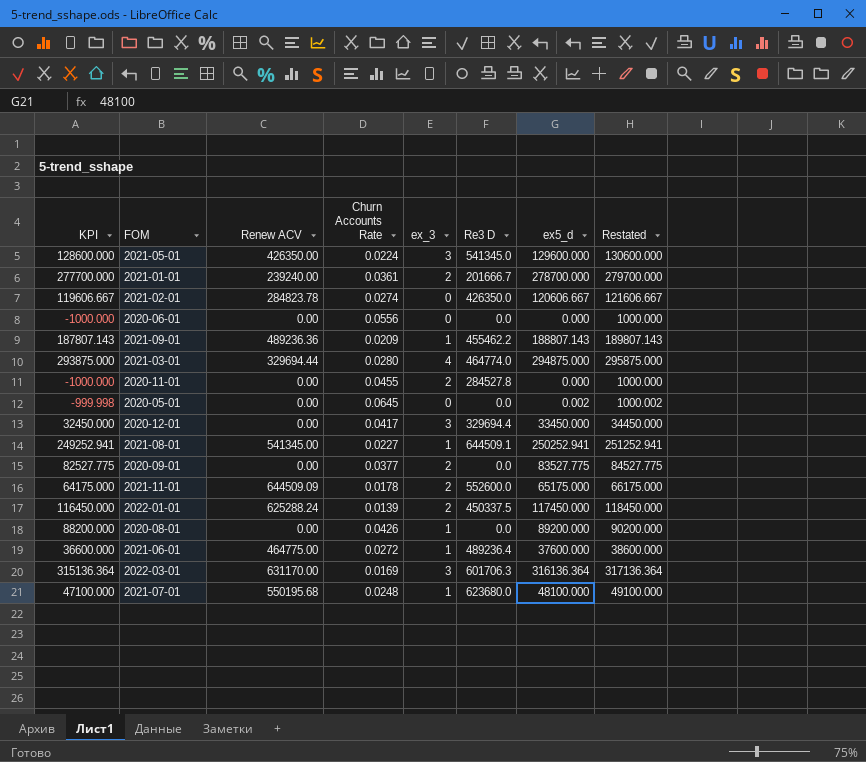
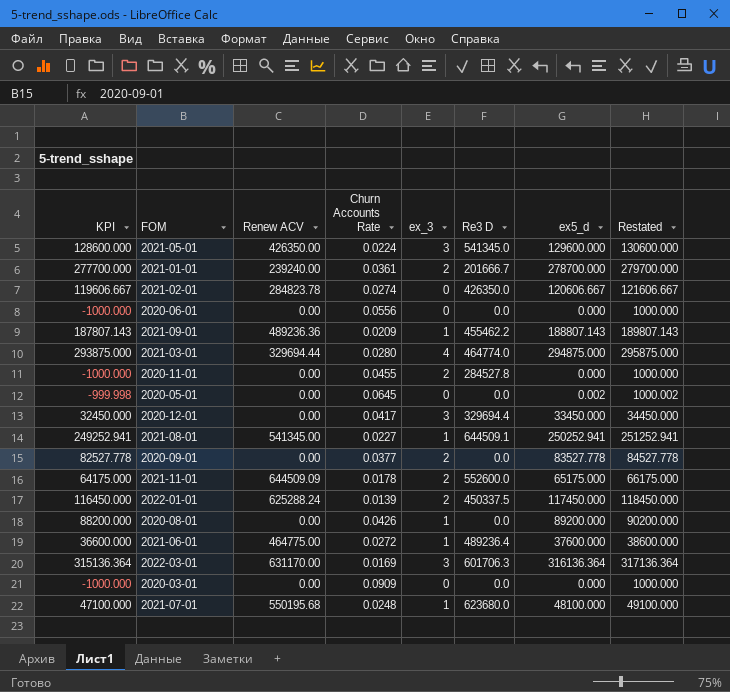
2020-09-01 | KPI: 82527.775 -> 82527.778
2020-09-01 | ex5_d: 83527.775 -> 83527.778
2020-09-01 | Restated: 84527.775 -> 84527.778
row 2020-03-01: none -> -1000.000 | 0.00 | 0.0909 | 0 | 0.0 | 0.000 | 1000.000

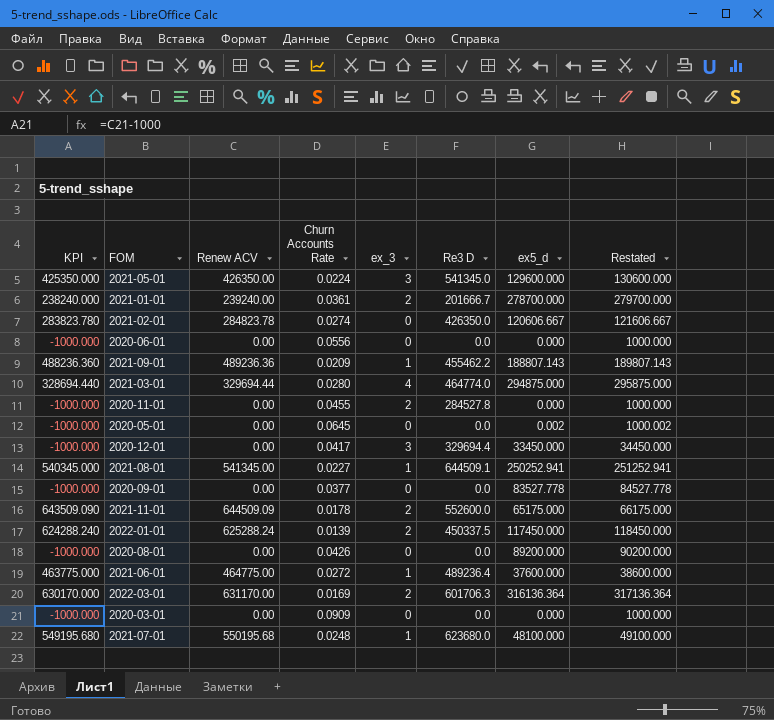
column KPI | formula: [ex5_d] - 1000 -> [Renew ACV] - 1000
2020-09-01 | ex_3: 2 -> 0
2020-08-01 | ex_3: 1 -> 0
2022-03-01 | ex_3: 3 -> 2

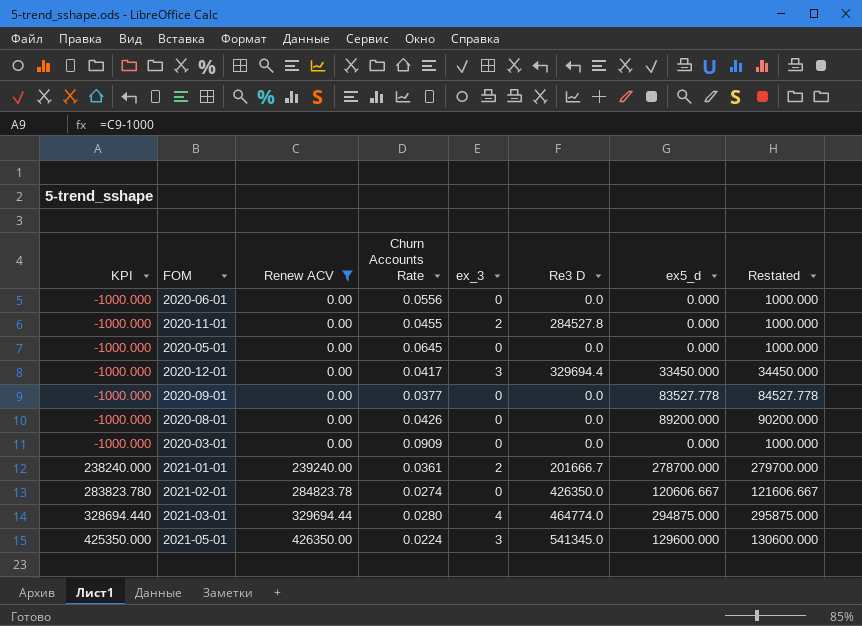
filter: none -> Renew ACV <= 426350.00
row order: none -> KPI ascending
2020-05-01 | ex5_d: 0.002 -> 0.000
2020-05-01 | Restated: 1000.002 -> 1000.000

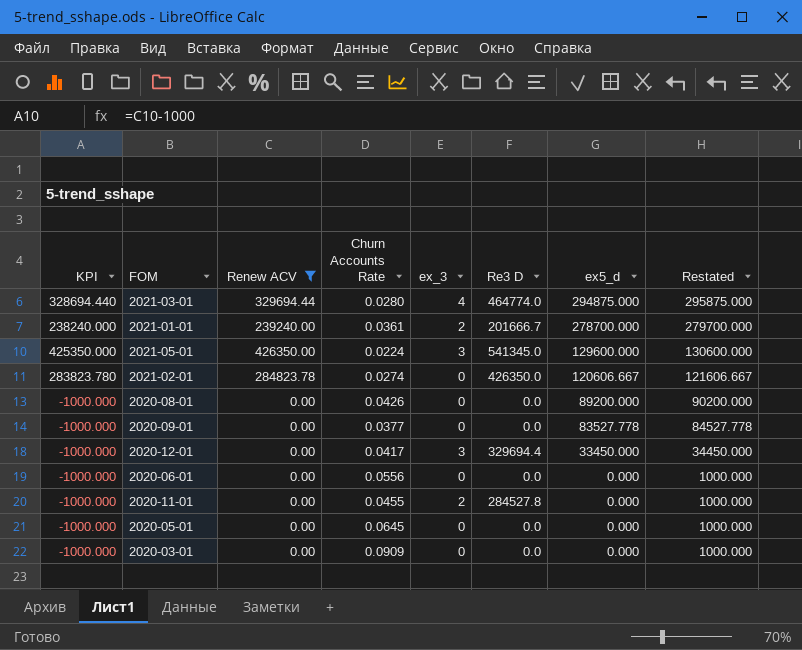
row order: KPI ascending -> ex5_d descending

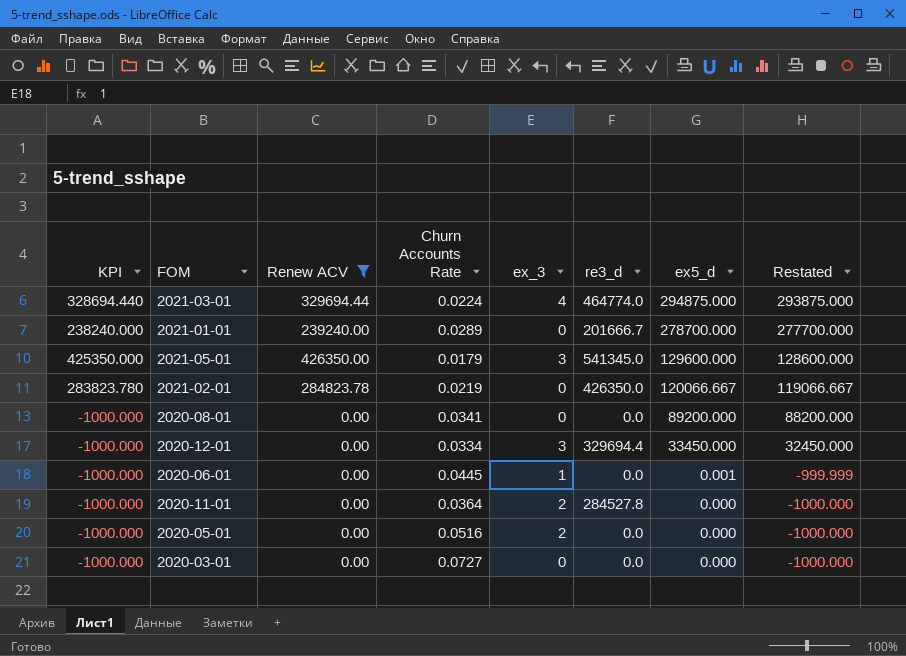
column name: Re3 D -> re3_d
column Restated | formula: [ex5_d] + 1000 -> [ex5_d] - 1000
row 2020-09-01: -1000.000 | 0.00 | 0.0377 | 0 | 0.0 | 83527.778 | 84527.778 -> none
2021-03-01 | Churn Accounts Rate: 0.0280 -> 0.0224
2021-01-01 | Churn Accounts Rate: 0.0361 -> 0.0289
2021-01-01 | ex_3: 2 -> 0
2021-05-01 | Churn Accounts Rate: 0.0224 -> 0.0179
2021-02-01 | Churn Accounts Rate: 0.0274 -> 0.0219
2021-02-01 | ex5_d: 120606.667 -> 120066.667
2020-08-01 | Churn Accounts Rate: 0.0426 -> 0.0341
2020-12-01 | Churn Accounts Rate: 0.0417 -> 0.0334
2020-06-01 | Churn Accounts Rate: 0.0556 -> 0.0445
2020-06-01 | ex_3: 0 -> 1
2020-06-01 | ex5_d: 0.000 -> 0.001
2020-11-01 | Churn Accounts Rate: 0.0455 -> 0.0364
2020-05-01 | Churn Accounts Rate: 0.0645 -> 0.0516
2020-05-01 | ex_3: 0 -> 2
2020-03-01 | Churn Accounts Rate: 0.0909 -> 0.0727

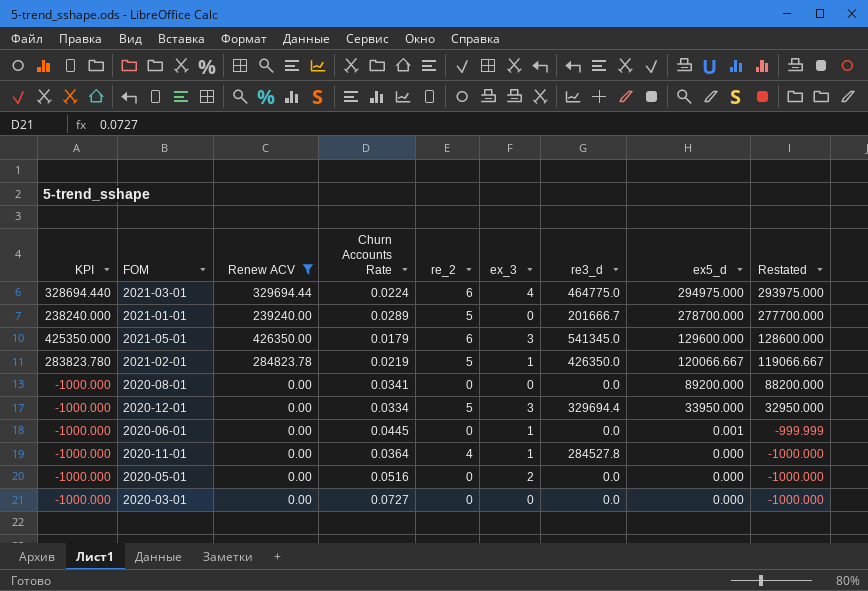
column re_2 | position: none -> 5
2021-03-01 | re3_d: 464774.0 -> 464775.0
2021-03-01 | ex5_d: 294875.000 -> 294975.000
2021-03-01 | Restated: 293875.000 -> 293975.000
2021-02-01 | ex_3: 0 -> 1
2020-12-01 | ex5_d: 33450.000 -> 33950.000
2020-12-01 | Restated: 32450.000 -> 32950.000
2020-11-01 | ex_3: 2 -> 1

